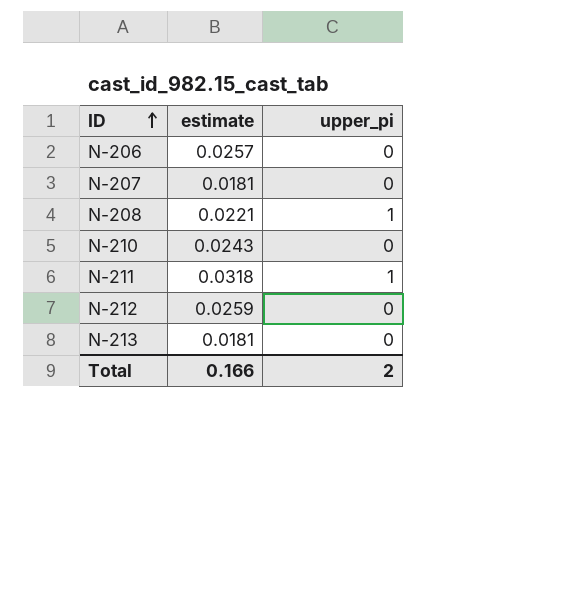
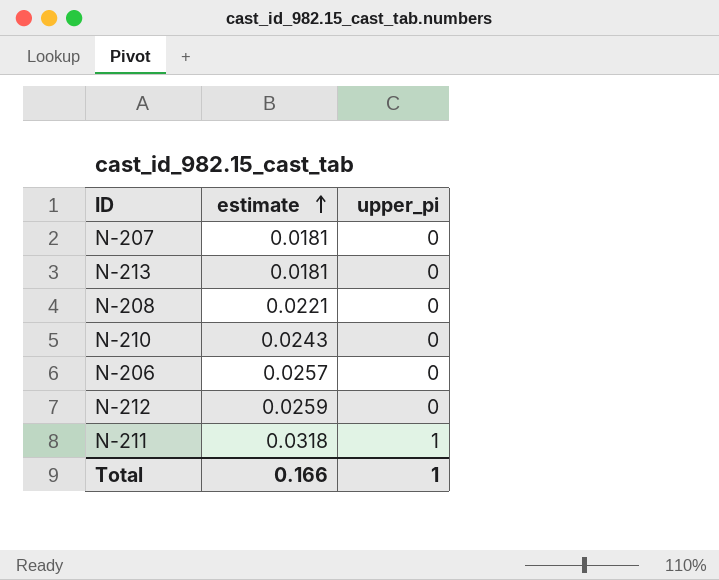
row order: ID ascending -> estimate ascending
N-208 | upper_pi: 1 -> 0
Total | upper_pi: 2 -> 1

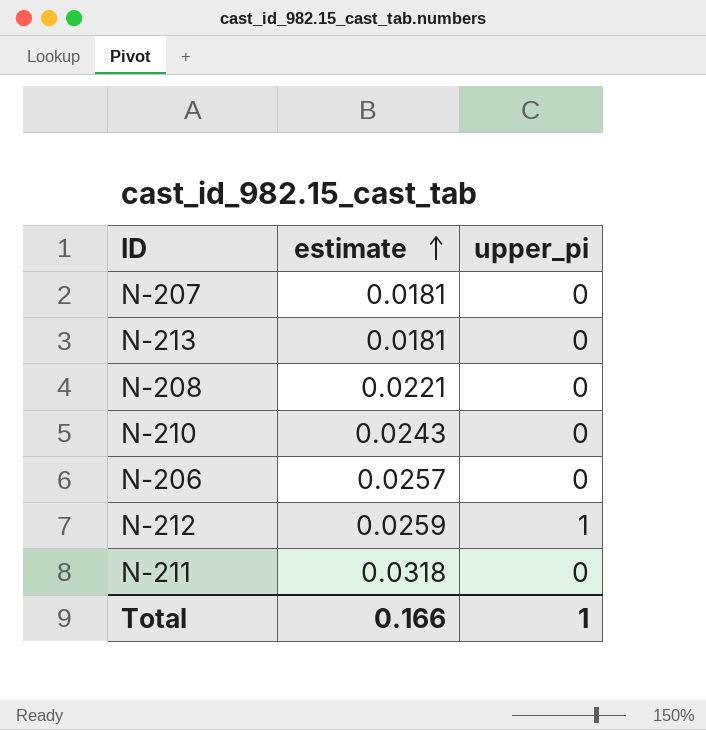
N-212 | upper_pi: 0 -> 1
N-211 | upper_pi: 1 -> 0

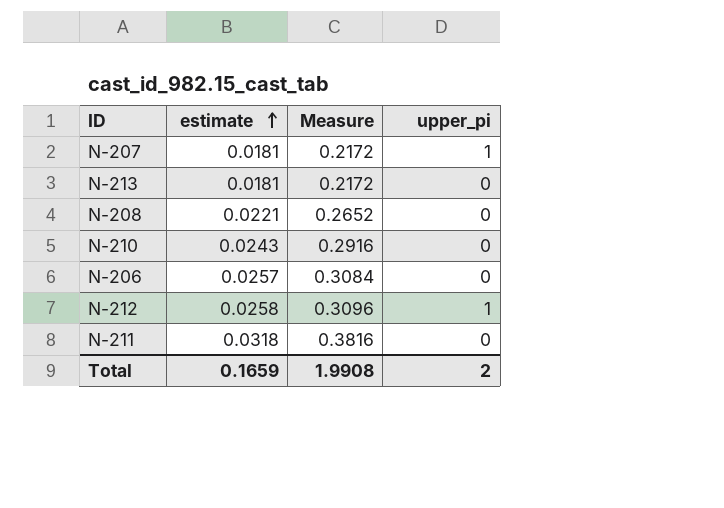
column Measure | formula: none -> [estimate] * 12
N-207 | upper_pi: 0 -> 1
N-212 | estimate: 0.0259 -> 0.0258
Total | estimate: 0.166 -> 0.1659
Total | upper_pi: 1 -> 2

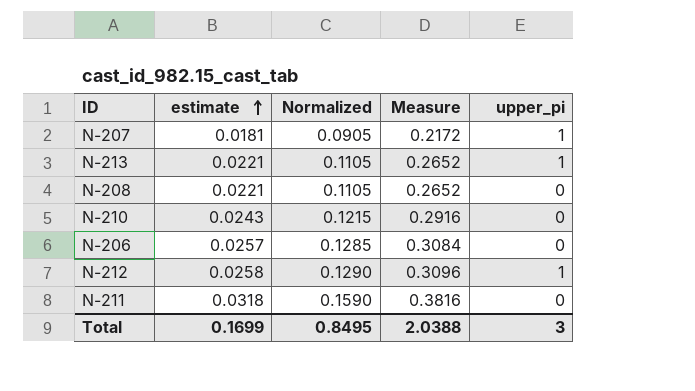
column Normalized | formula: none -> [estimate] * 5
N-213 | estimate: 0.0181 -> 0.0221
N-213 | Measure: 0.2172 -> 0.2652
N-213 | upper_pi: 0 -> 1
Total | estimate: 0.1659 -> 0.1699
Total | Measure: 1.9908 -> 2.0388
Total | upper_pi: 2 -> 3

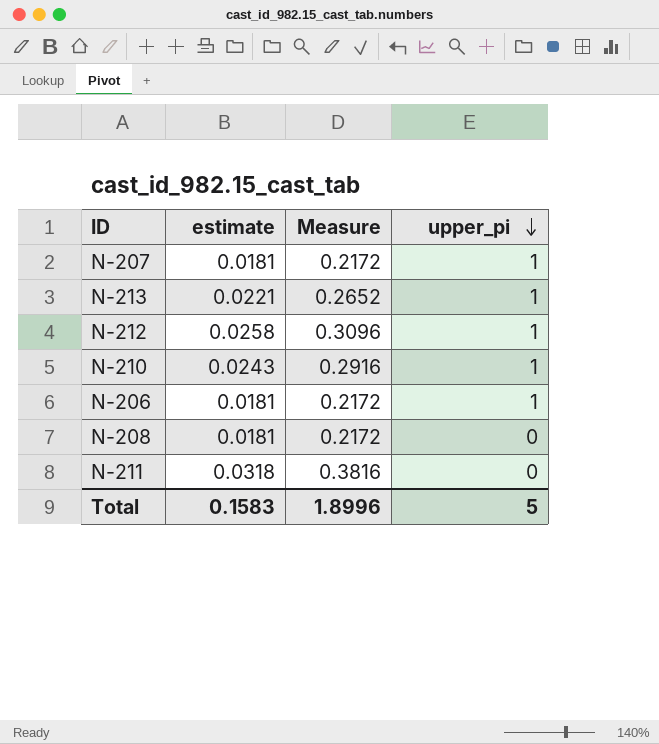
row order: estimate ascending -> upper_pi descending
column Normalized | formula: [estimate] * 5 -> none
N-210 | upper_pi: 0 -> 1
N-206 | estimate: 0.0257 -> 0.0181
N-206 | Measure: 0.3084 -> 0.2172
N-206 | upper_pi: 0 -> 1
N-208 | estimate: 0.0221 -> 0.0181
N-208 | Measure: 0.2652 -> 0.2172
Total | estimate: 0.1699 -> 0.1583
Total | Measure: 2.0388 -> 1.8996
Total | upper_pi: 3 -> 5

